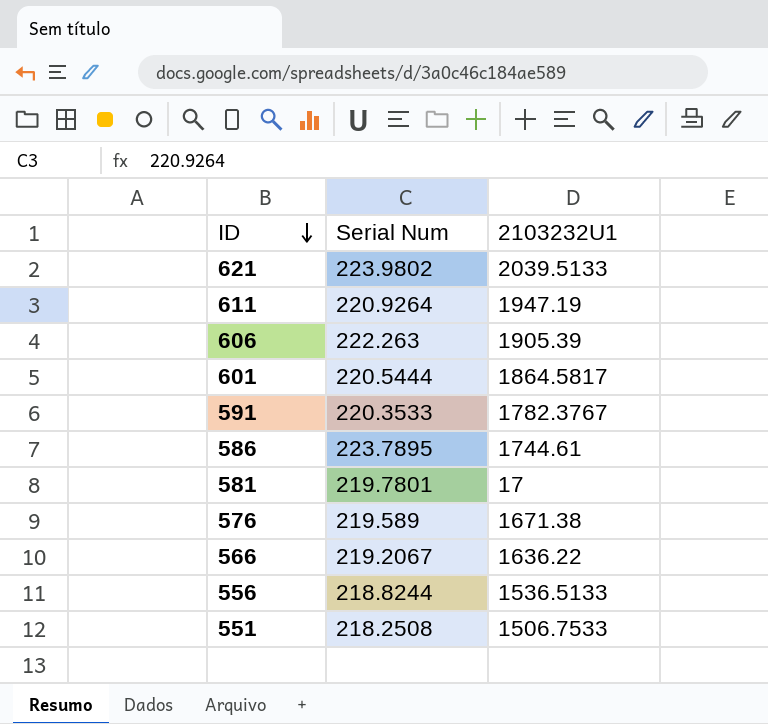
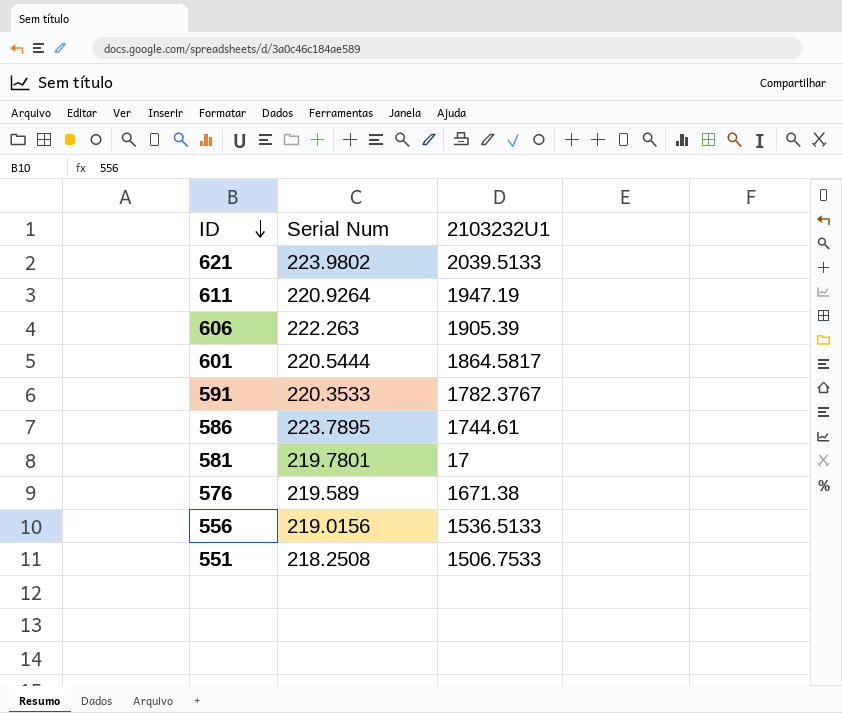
row 566: 219.2067 | 1636.22 -> none
556 | Serial Num: 218.8244 -> 219.0156

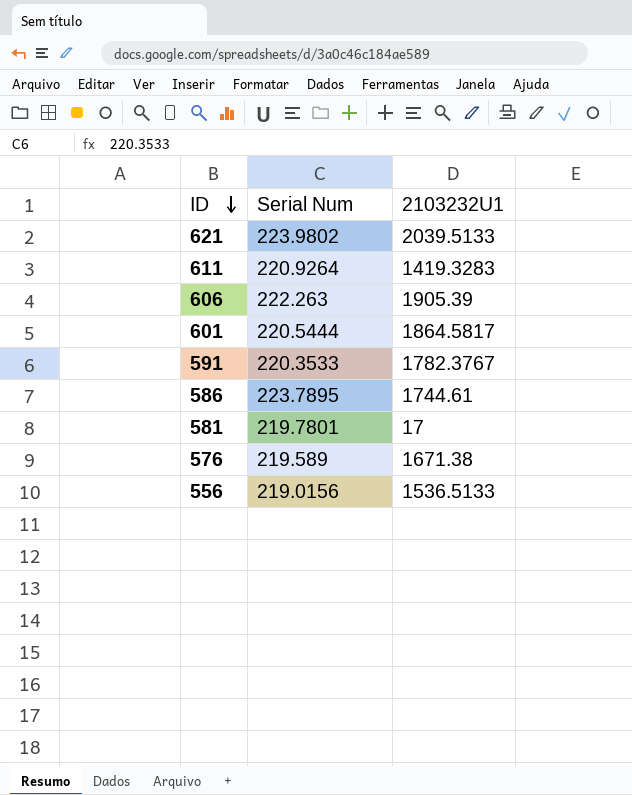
row 551: 218.2508 | 1506.7533 -> none
611 | 2103232U1: 1947.19 -> 1419.3283

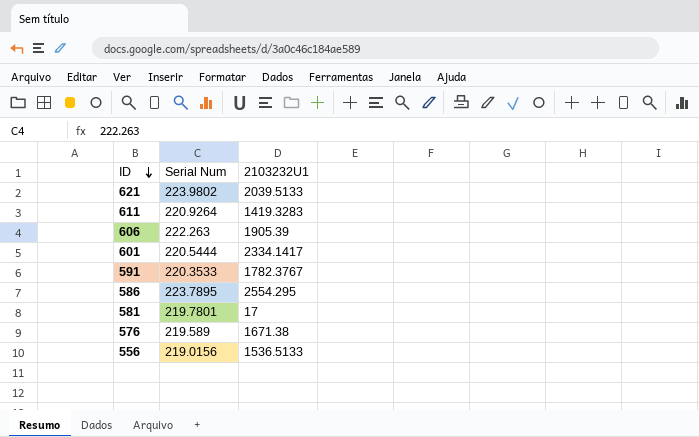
601 | 2103232U1: 1864.5817 -> 2334.1417
586 | 2103232U1: 1744.61 -> 2554.295

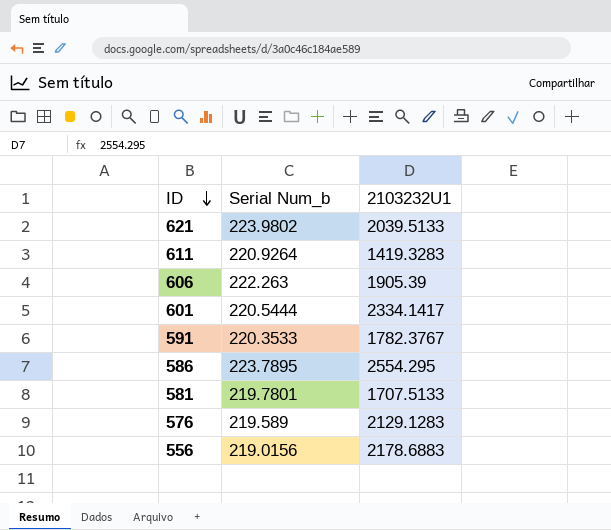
column name: Serial Num -> Serial Num_b
581 | 2103232U1: 17 -> 1707.5133
576 | 2103232U1: 1671.38 -> 2129.1283
556 | 2103232U1: 1536.5133 -> 2178.6883

